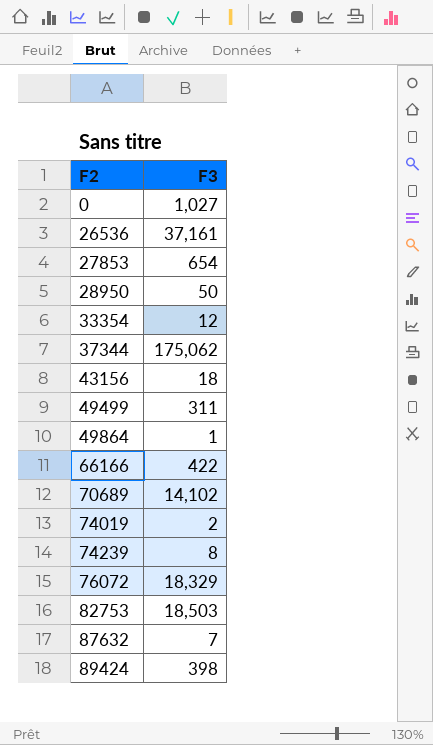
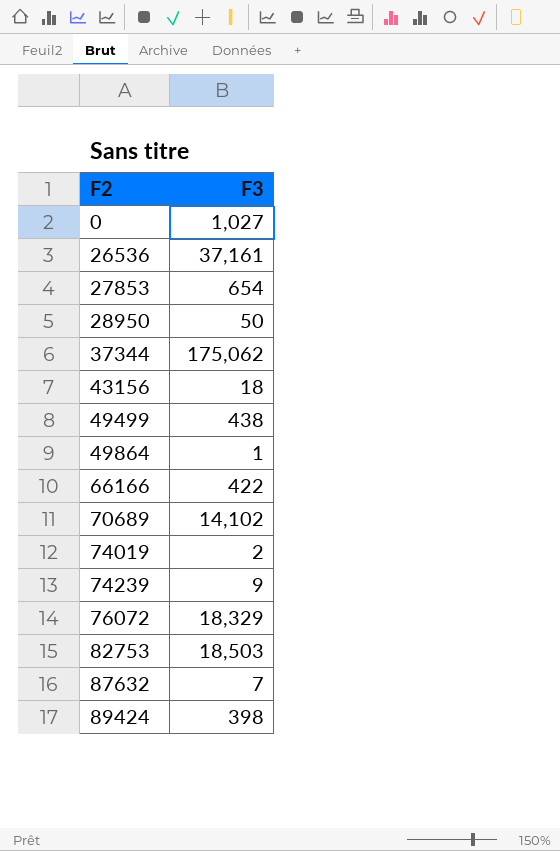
row 33354: 12 -> none
49499 | F3: 311 -> 438
74239 | F3: 8 -> 9

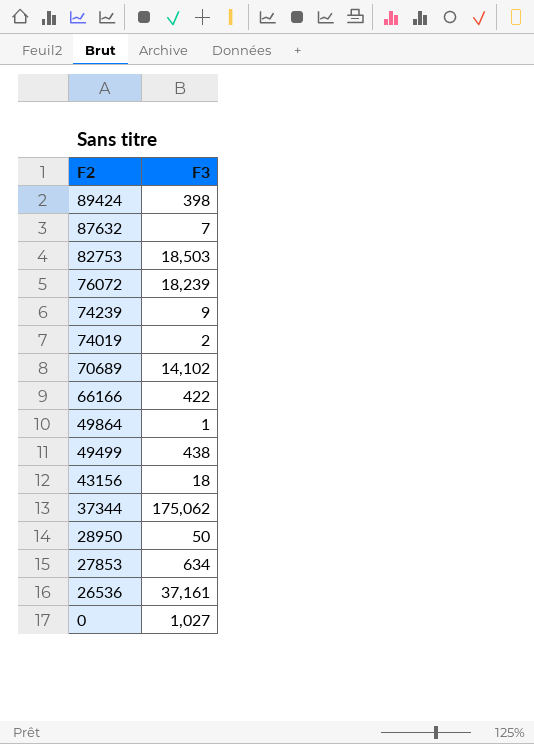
row order: F2 ascending -> F2 descending
76072 | F3: 18,329 -> 18,239
27853 | F3: 654 -> 634

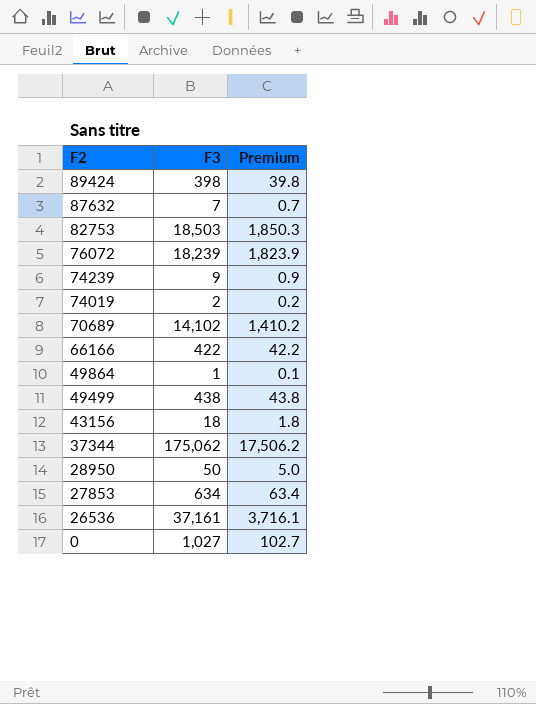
column Premium | formula: none -> [F3] * 0.1

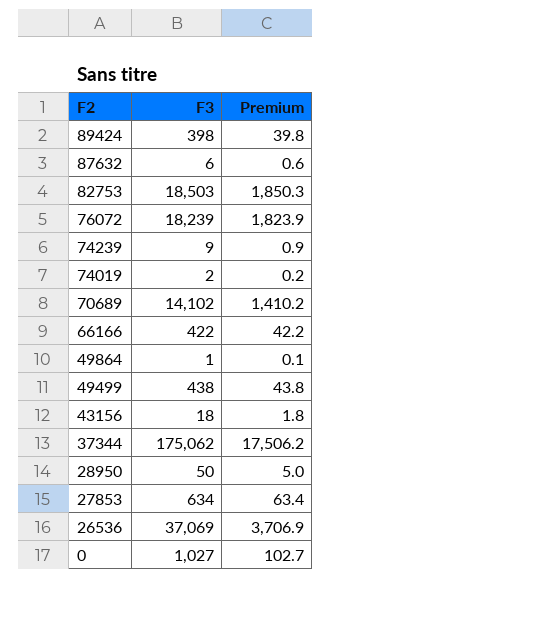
87632 | F3: 7 -> 6
87632 | Premium: 0.7 -> 0.6
26536 | F3: 37,161 -> 37,069
26536 | Premium: 3,716.1 -> 3,706.9

